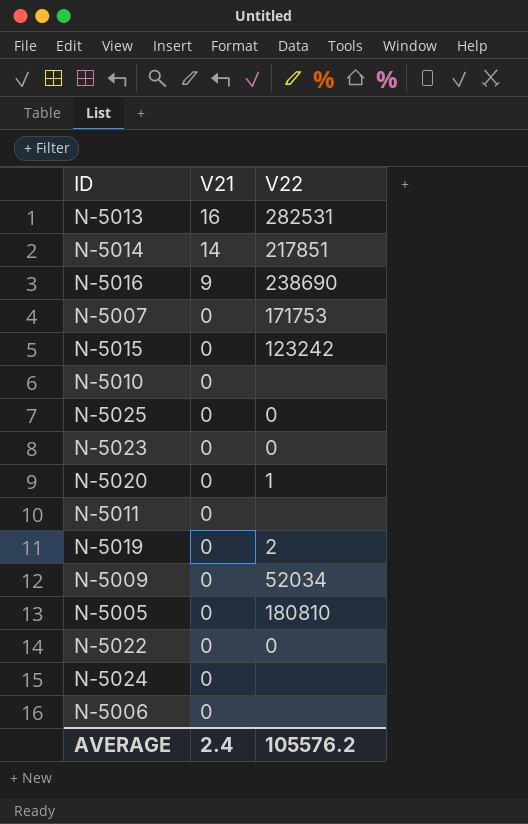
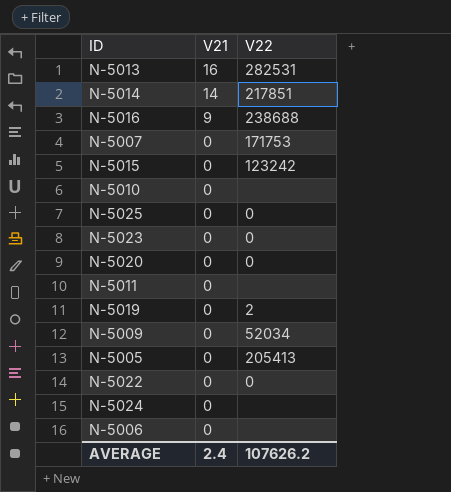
N-5016 | V22: 238690 -> 238688
N-5020 | V22: 1 -> 0
N-5005 | V22: 180810 -> 205413
AVERAGE | V22: 105576.2 -> 107626.2

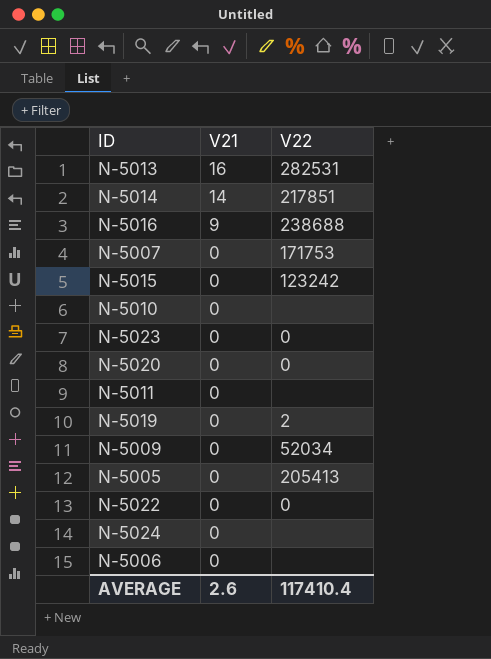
row N-5025: 0 | 0 -> none
AVERAGE | V21: 2.4 -> 2.6
AVERAGE | V22: 107626.2 -> 117410.4

